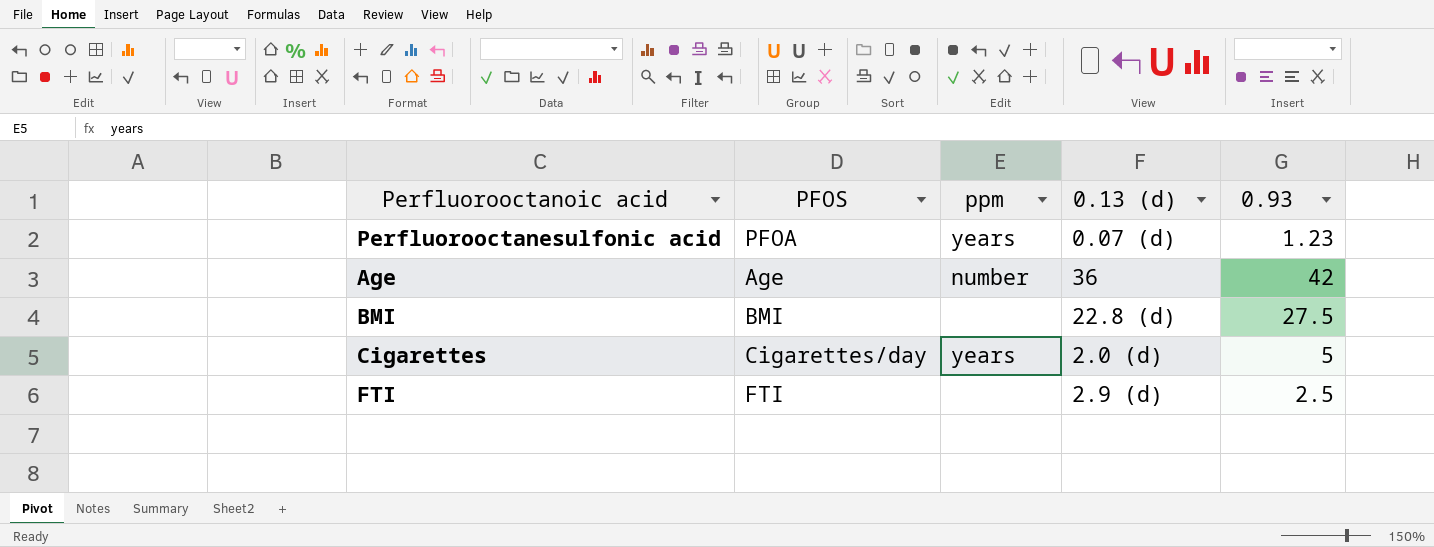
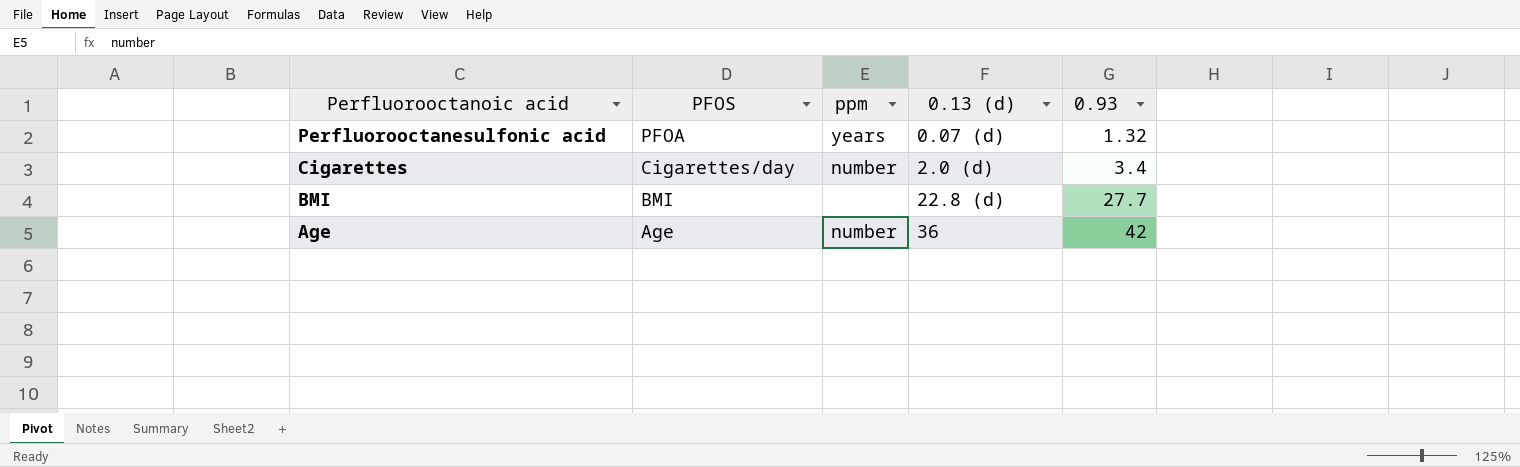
row order: none -> Perfluorooctanoic acid descending
row FTI: FTI | none | 2.9 (d) | 2.5 -> none
Perfluorooctanesulfonic acid | 0.93: 1.23 -> 1.32
Cigarettes | ppm: years -> number
Cigarettes | 0.93: 5 -> 3.4
BMI | 0.93: 27.5 -> 27.7

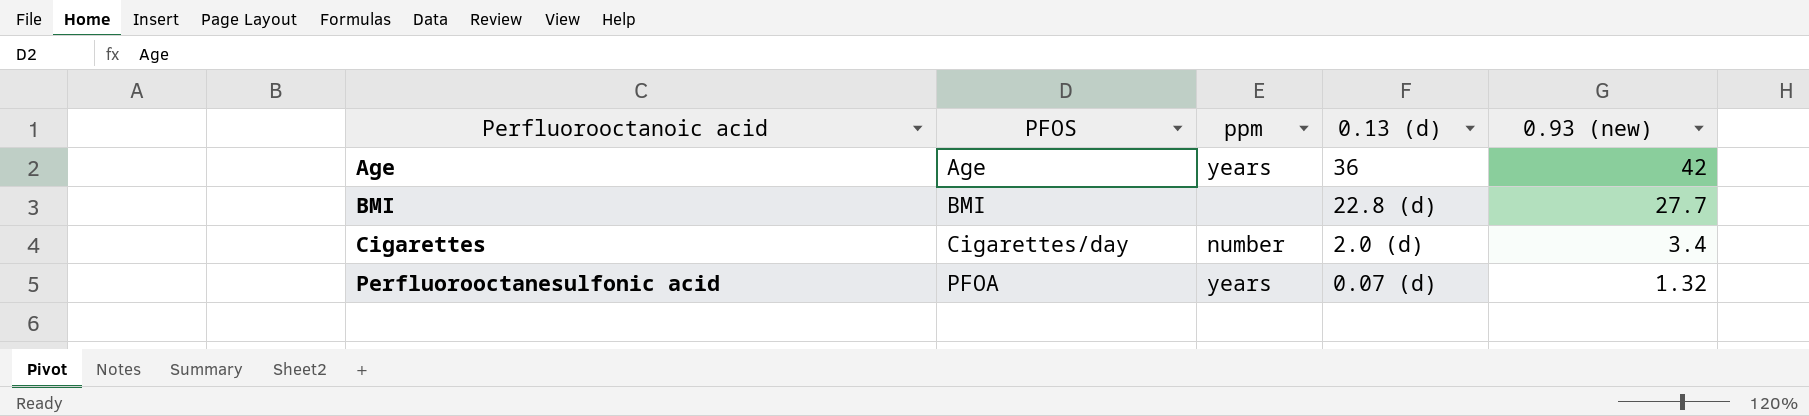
row order: Perfluorooctanoic acid descending -> Perfluorooctanoic acid ascending
column name: 0.93 -> 0.93 (new)
Age | ppm: number -> years

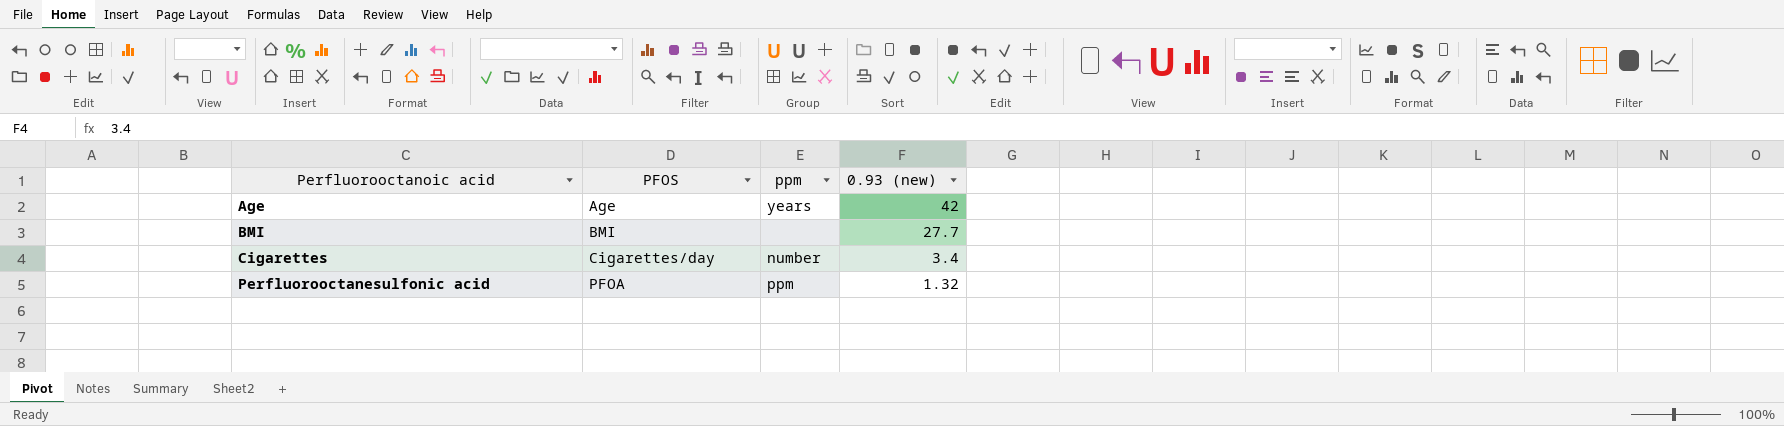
column 0.13 (d) | position: 4 -> none
Perfluorooctanesulfonic acid | ppm: years -> ppm

